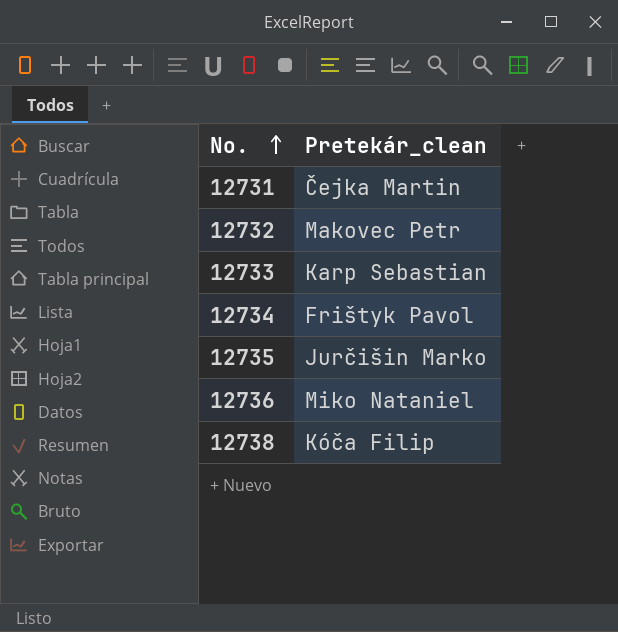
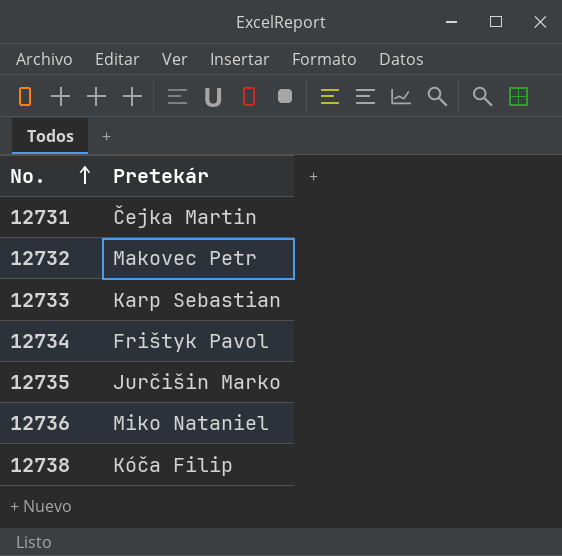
column name: Pretekár_clean -> Pretekár

